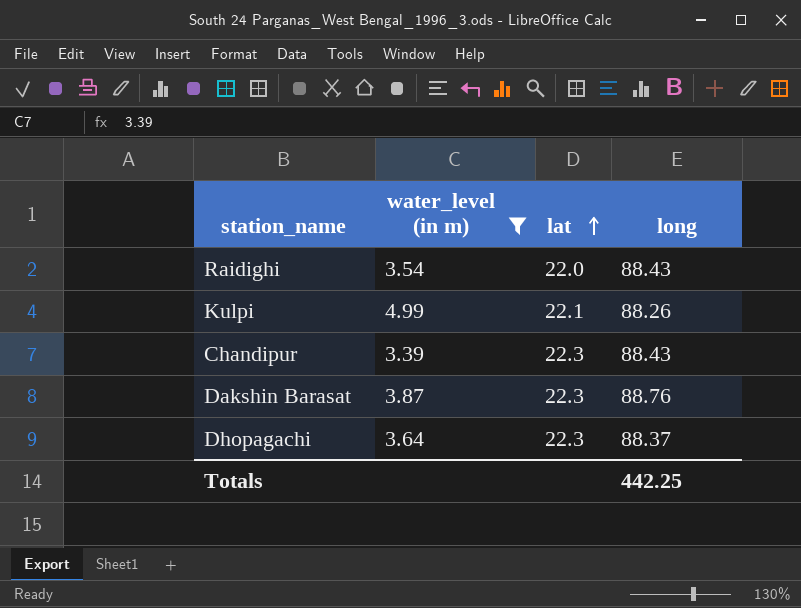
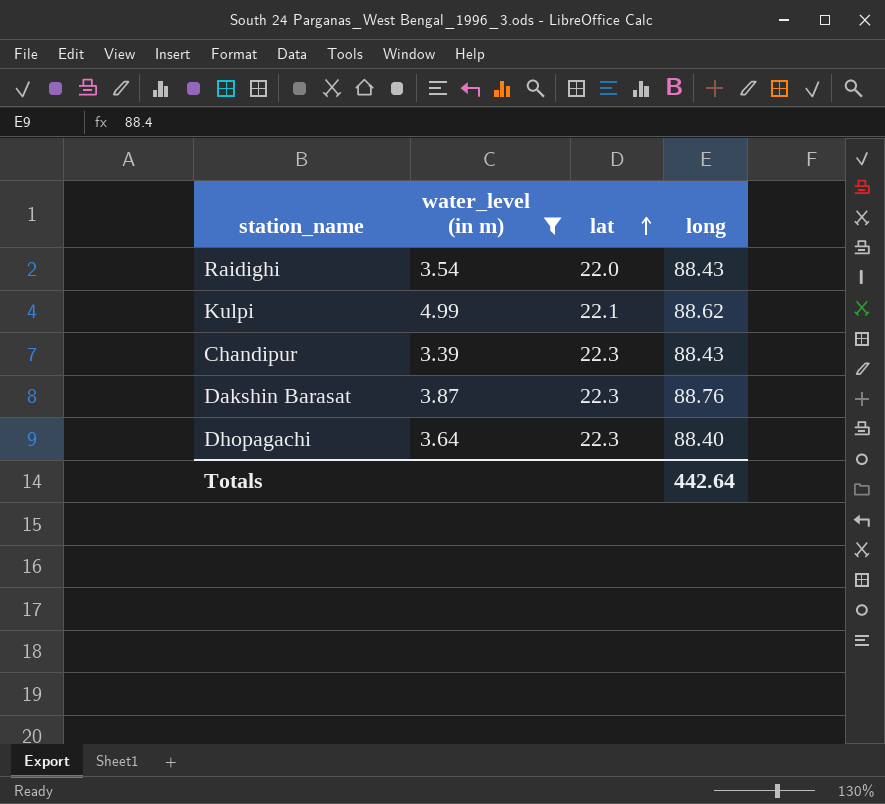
Kulpi | long: 88.26 -> 88.62
Dhopagachi | long: 88.37 -> 88.40
Totals | long: 442.25 -> 442.64

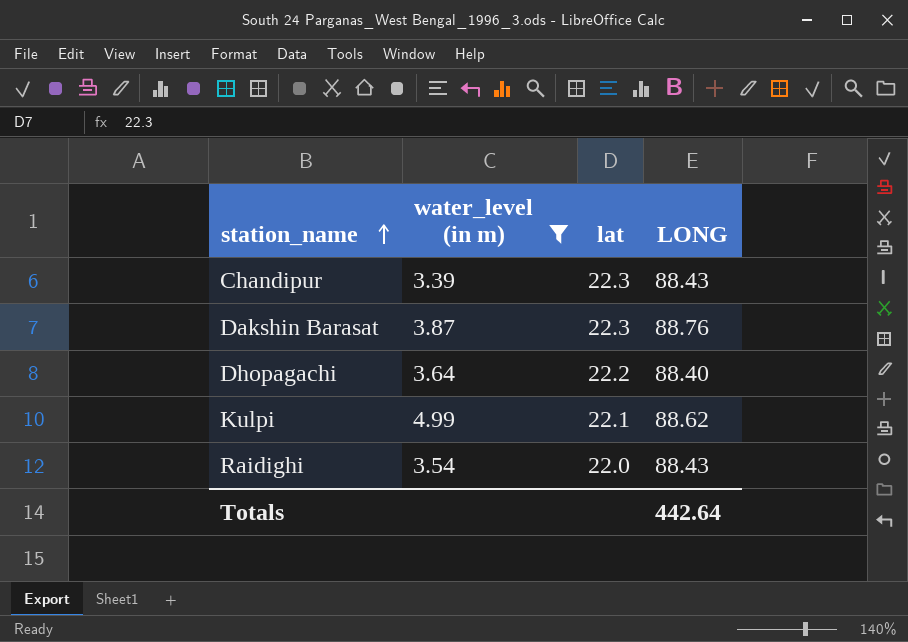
row order: lat ascending -> station_name ascending
column name: long -> LONG
Dhopagachi | lat: 22.3 -> 22.2

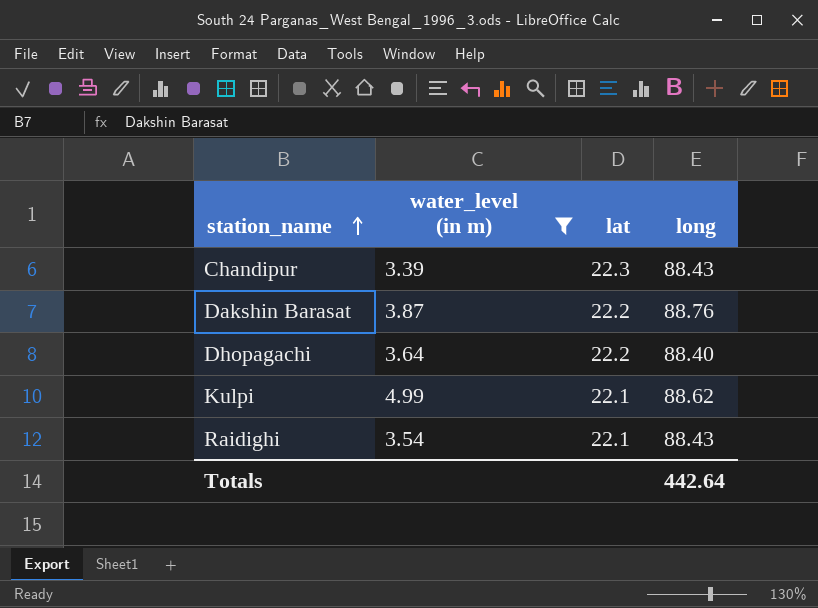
column name: LONG -> long
Dakshin Barasat | lat: 22.3 -> 22.2
Raidighi | lat: 22.0 -> 22.1

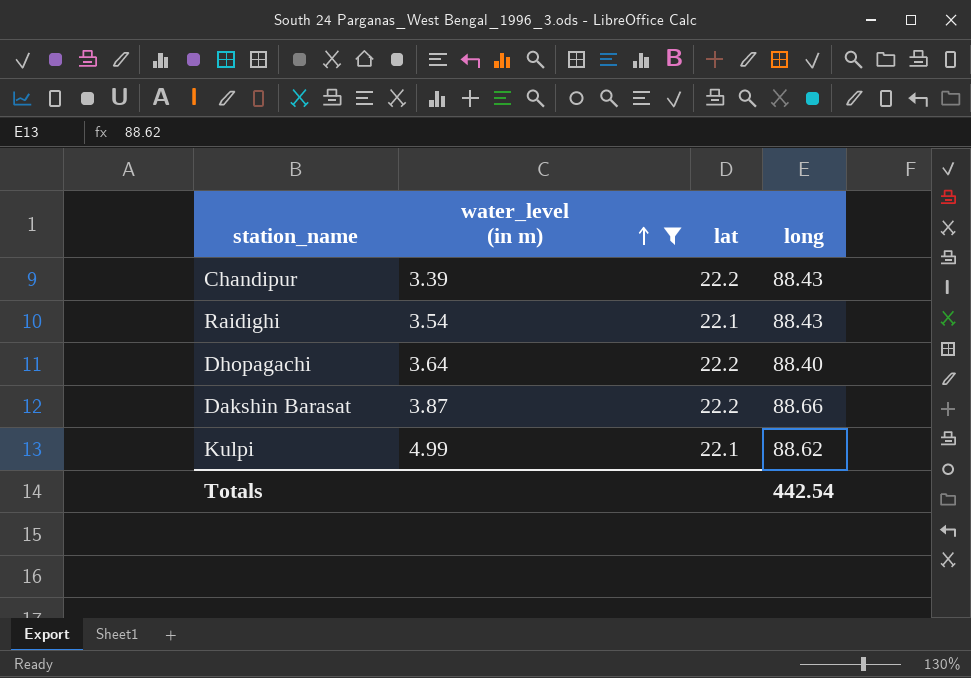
row order: station_name ascending -> water_level (in m) ascending
Chandipur | lat: 22.3 -> 22.2
Dakshin Barasat | long: 88.76 -> 88.66
Totals | long: 442.64 -> 442.54

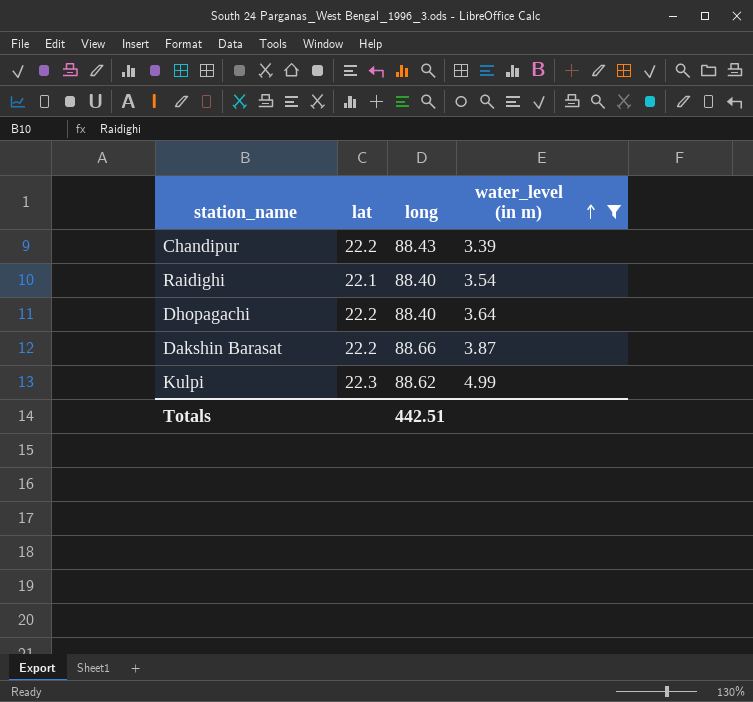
column water_level (in m) | position: 2 -> 4
Raidighi | long: 88.43 -> 88.40
Kulpi | lat: 22.1 -> 22.3
Totals | long: 442.54 -> 442.51

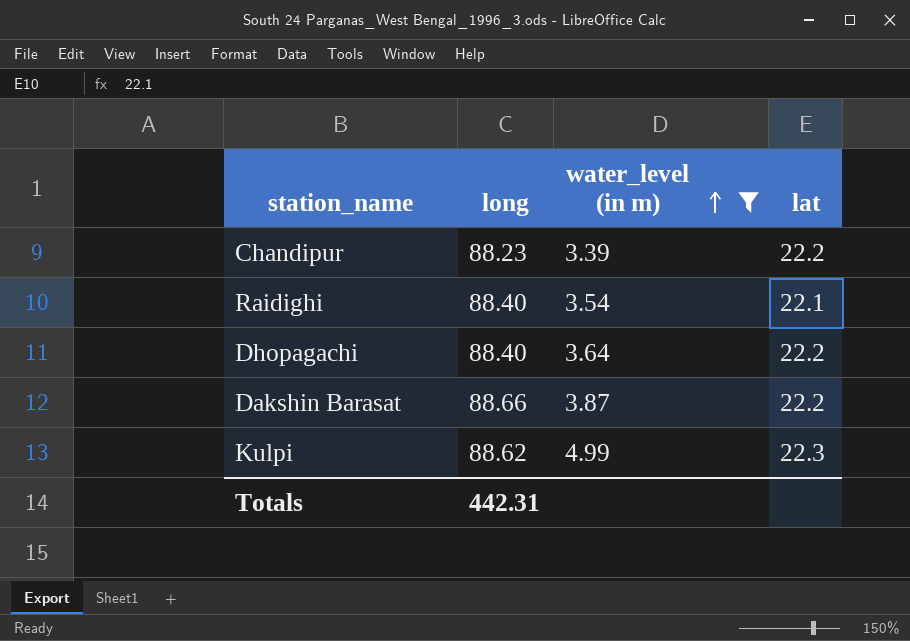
column lat | position: 2 -> 4
Chandipur | long: 88.43 -> 88.23
Totals | long: 442.51 -> 442.31

